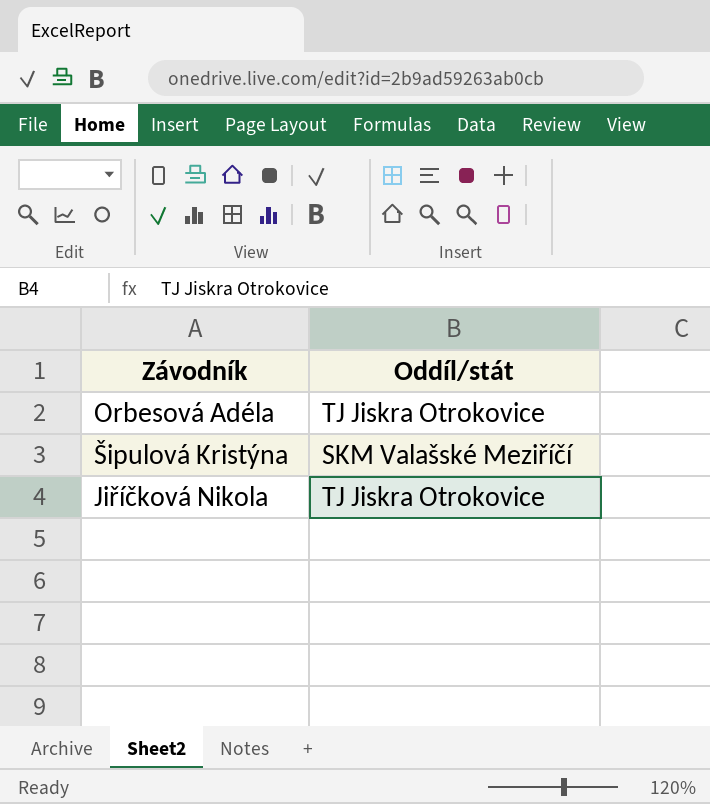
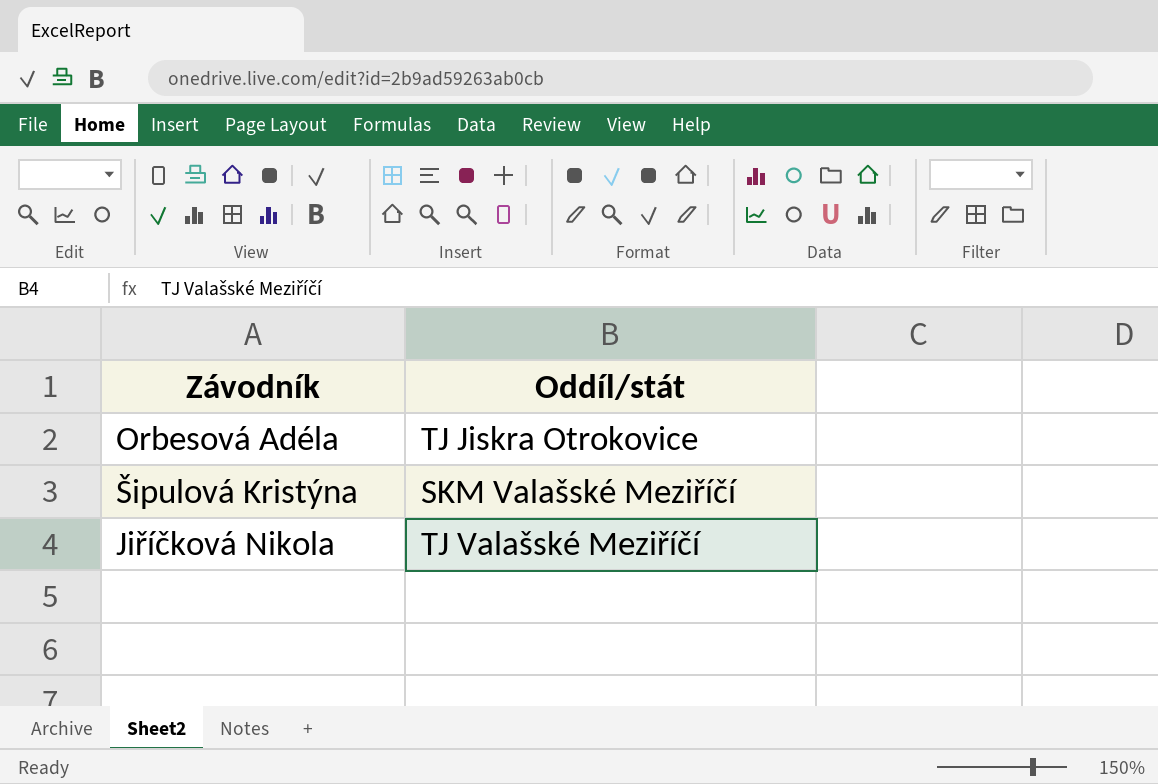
Jiříčková Nikola | Oddíl/stát: TJ Jiskra Otrokovice -> TJ Valašské Meziříčí

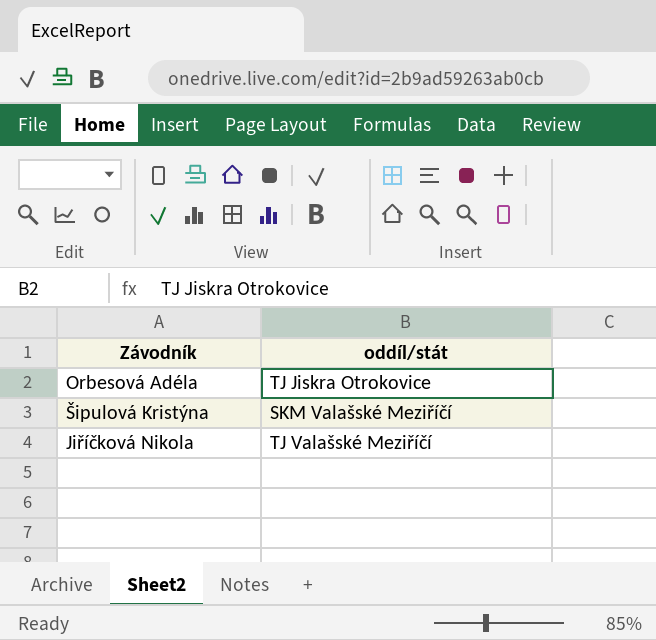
column name: Oddíl/stát -> oddíl/stát

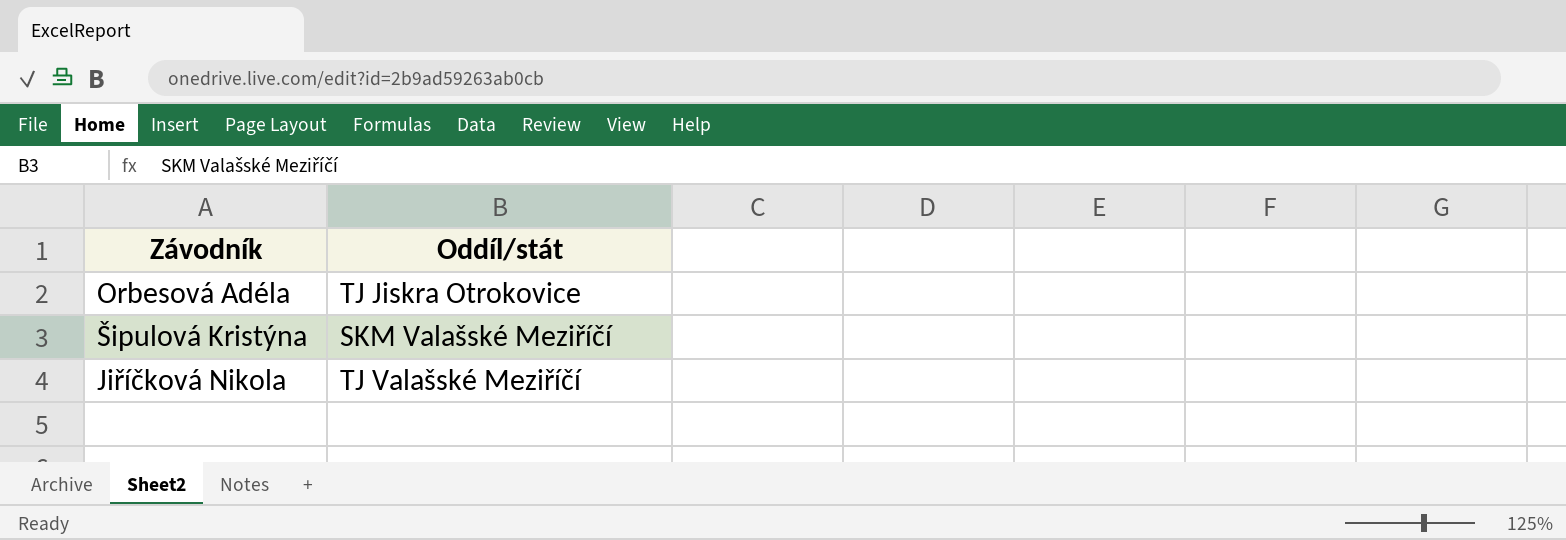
column name: oddíl/stát -> Oddíl/stát

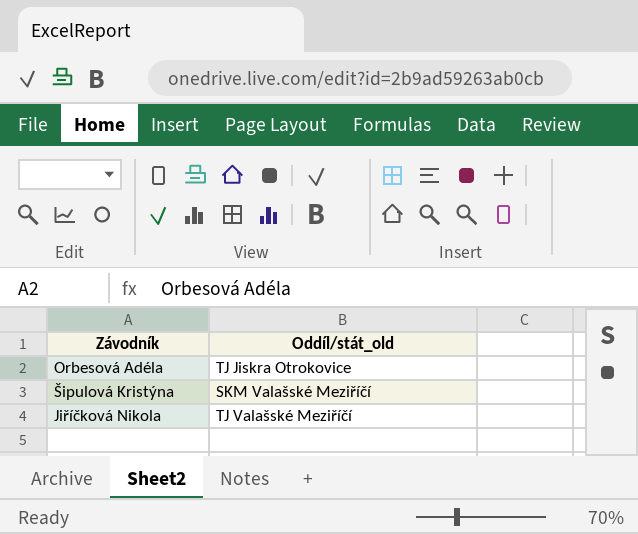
column name: Oddíl/stát -> Oddíl/stát_old

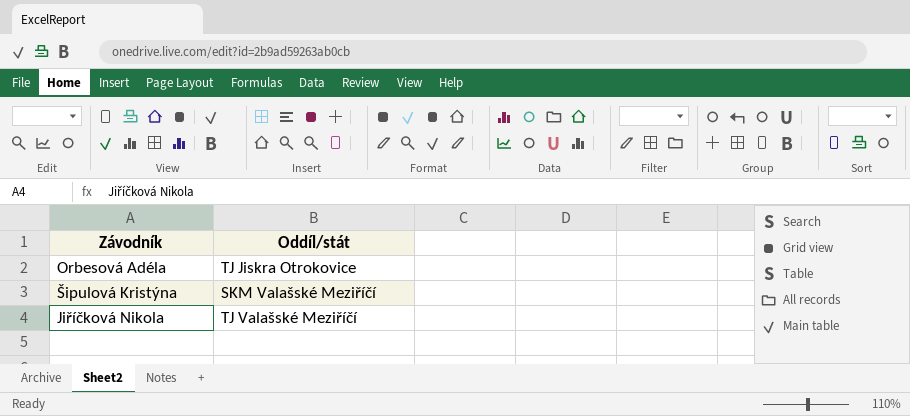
column name: Oddíl/stát_old -> Oddíl/stát

